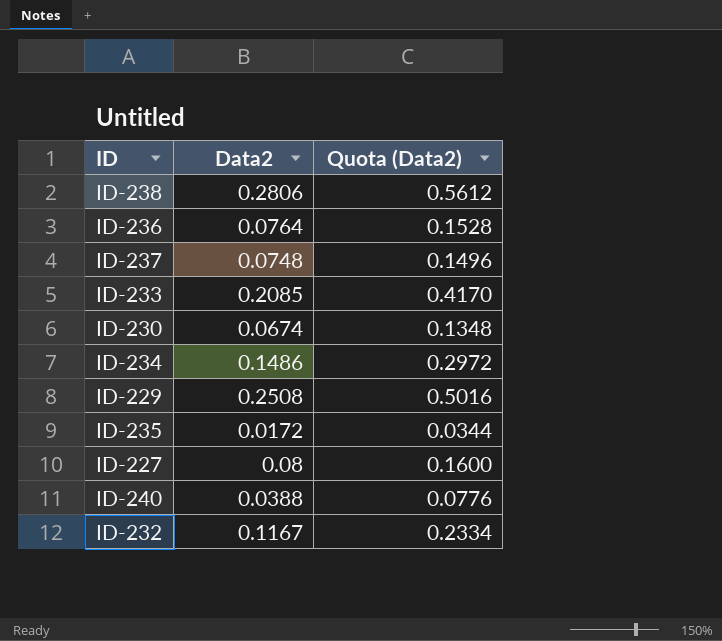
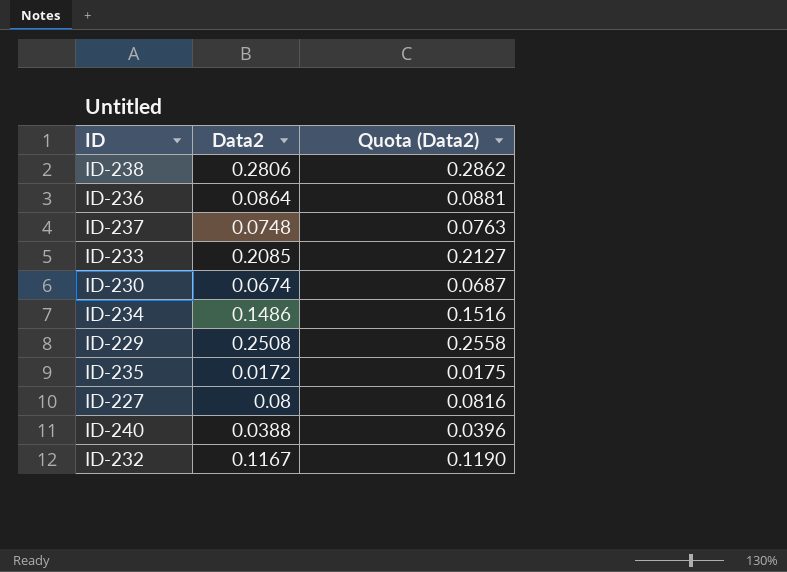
column Quota (Data2) | formula: [Data2] * 2 -> [Data2] * 1.02
ID-236 | Data2: 0.0764 -> 0.0864

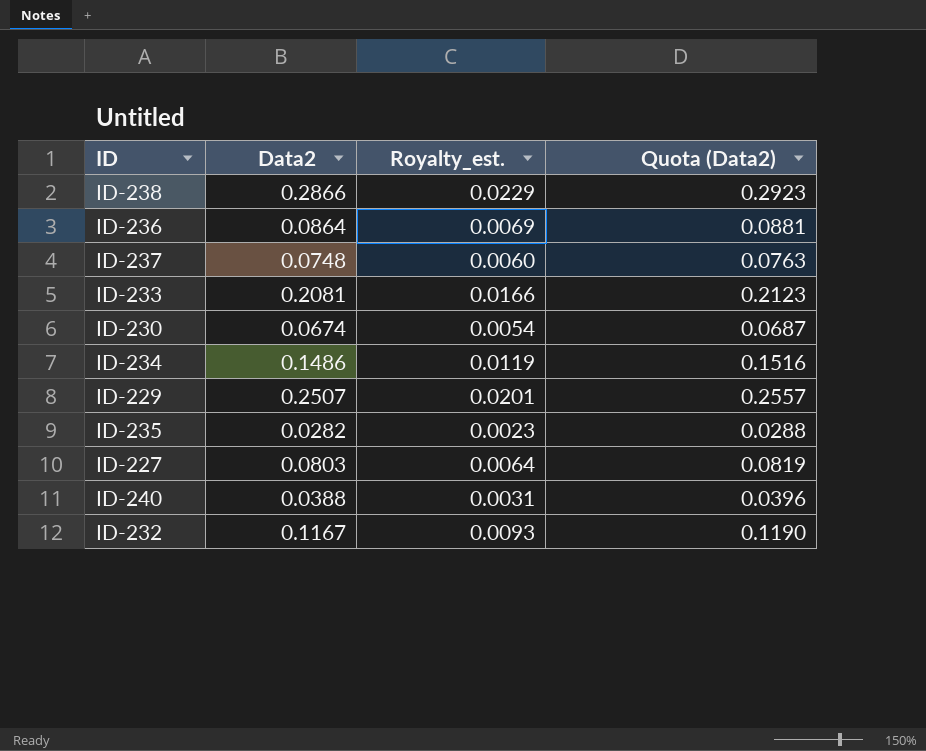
column Royalty_est. | formula: none -> [Data2] * 0.08
ID-238 | Data2: 0.2806 -> 0.2866
ID-238 | Quota (Data2): 0.2862 -> 0.2923
ID-233 | Data2: 0.2085 -> 0.2081
ID-233 | Quota (Data2): 0.2127 -> 0.2123
ID-229 | Data2: 0.2508 -> 0.2507
ID-229 | Quota (Data2): 0.2558 -> 0.2557
ID-235 | Data2: 0.0172 -> 0.0282
ID-235 | Quota (Data2): 0.0175 -> 0.0288
ID-227 | Data2: 0.08 -> 0.0803
ID-227 | Quota (Data2): 0.0816 -> 0.0819

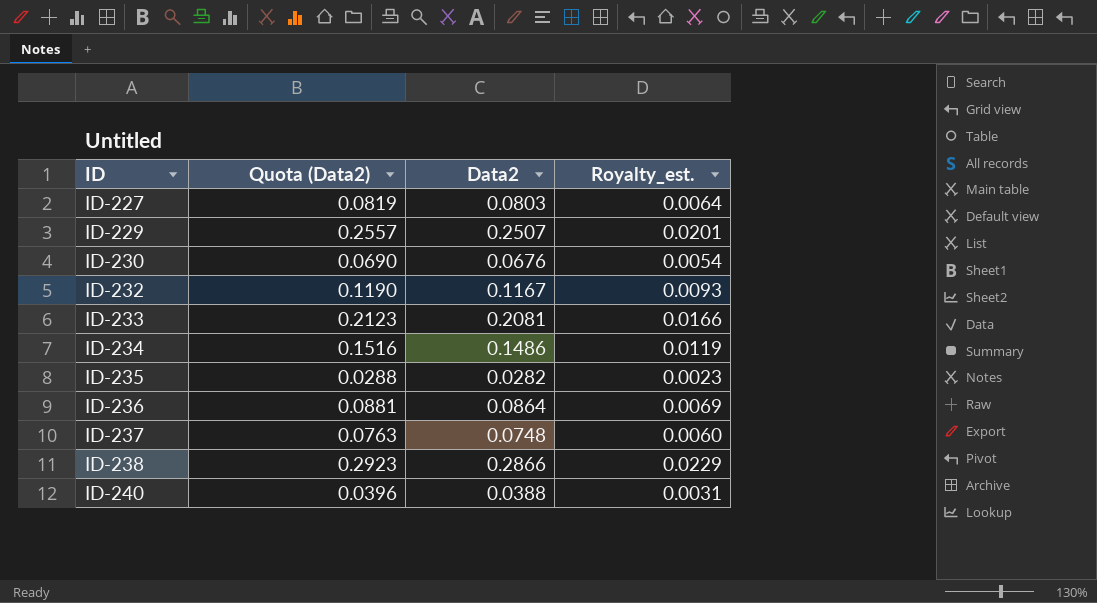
row order: none -> ID ascending
column Quota (Data2) | position: 4 -> 2
ID-230 | Quota (Data2): 0.0687 -> 0.0690
ID-230 | Data2: 0.0674 -> 0.0676

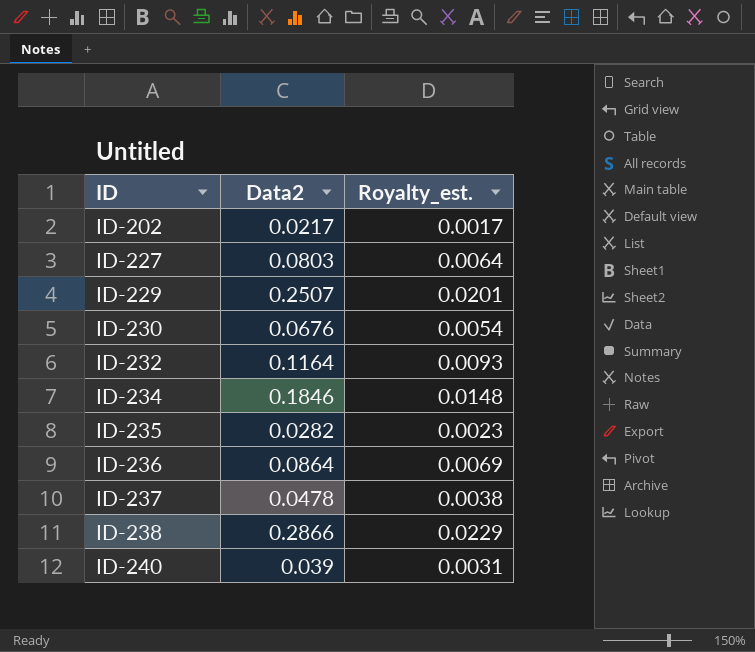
column Quota (Data2) | formula: [Data2] * 1.02 -> none
row ID-233: 0.2123 | 0.2081 | 0.0166 -> none
row ID-202: none -> 0.0217 | 0.0017
ID-232 | Data2: 0.1167 -> 0.1164
ID-234 | Data2: 0.1486 -> 0.1846
ID-234 | Royalty_est.: 0.0119 -> 0.0148
ID-237 | Data2: 0.0748 -> 0.0478
ID-237 | Royalty_est.: 0.0060 -> 0.0038
ID-240 | Data2: 0.0388 -> 0.039

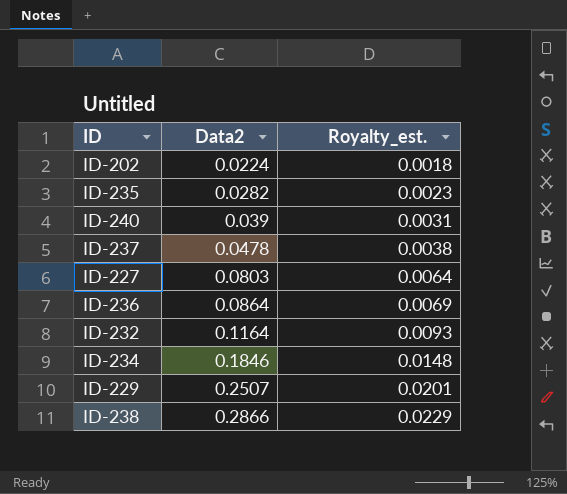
row order: ID ascending -> Data2 ascending
row ID-230: 0.0676 | 0.0054 -> none
ID-202 | Data2: 0.0217 -> 0.0224
ID-202 | Royalty_est.: 0.0017 -> 0.0018

